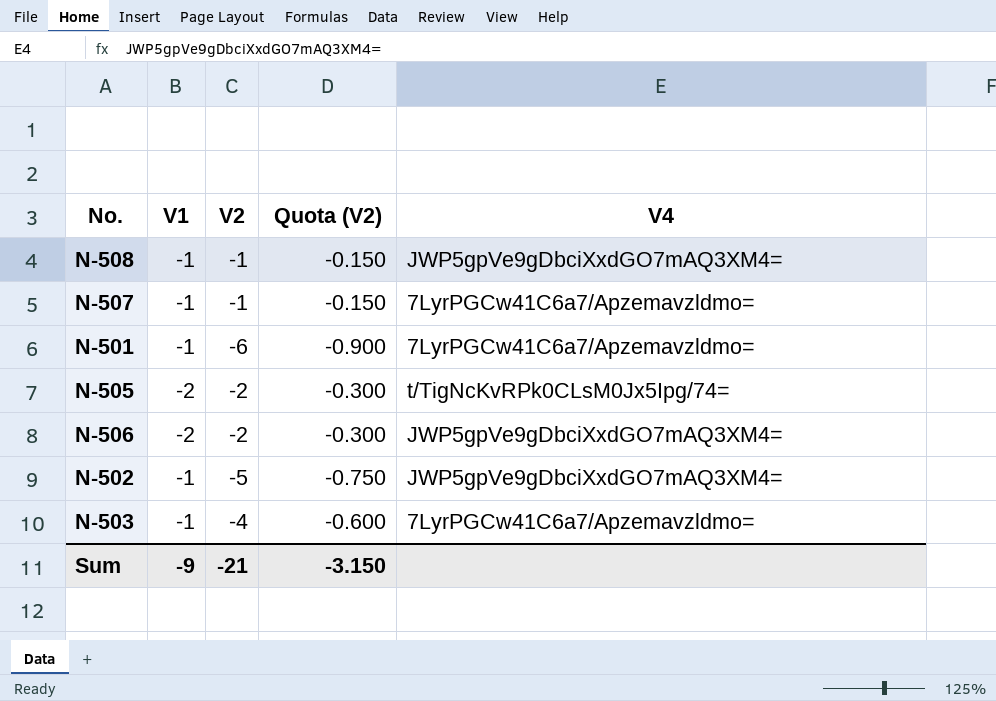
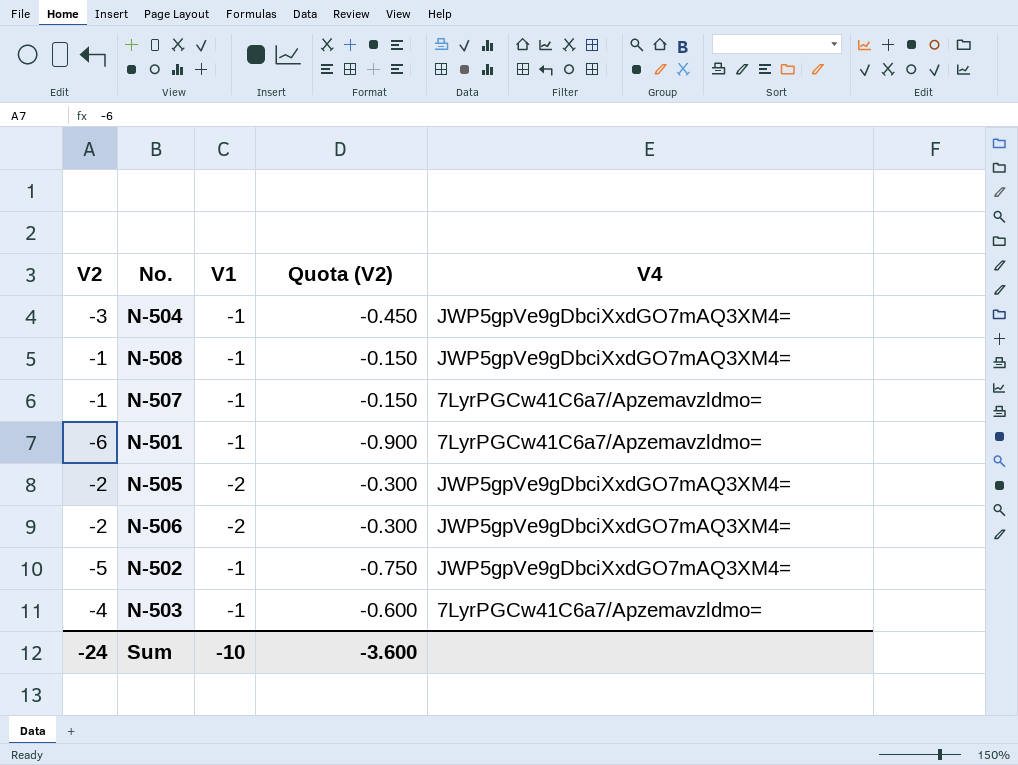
column V2 | position: 3 -> 1
row N-504: none -> -3 | -1 | -0.450 | JWP5gpVe9gDbciXxdGO7mAQ3XM4=
N-505 | V4: t/TigNcKvRPk0CLsM0Jx5Ipg/74= -> JWP5gpVe9gDbciXxdGO7mAQ3XM4=
Sum | V2: -21 -> -24
Sum | V1: -9 -> -10
Sum | Quota (V2): -3.150 -> -3.600

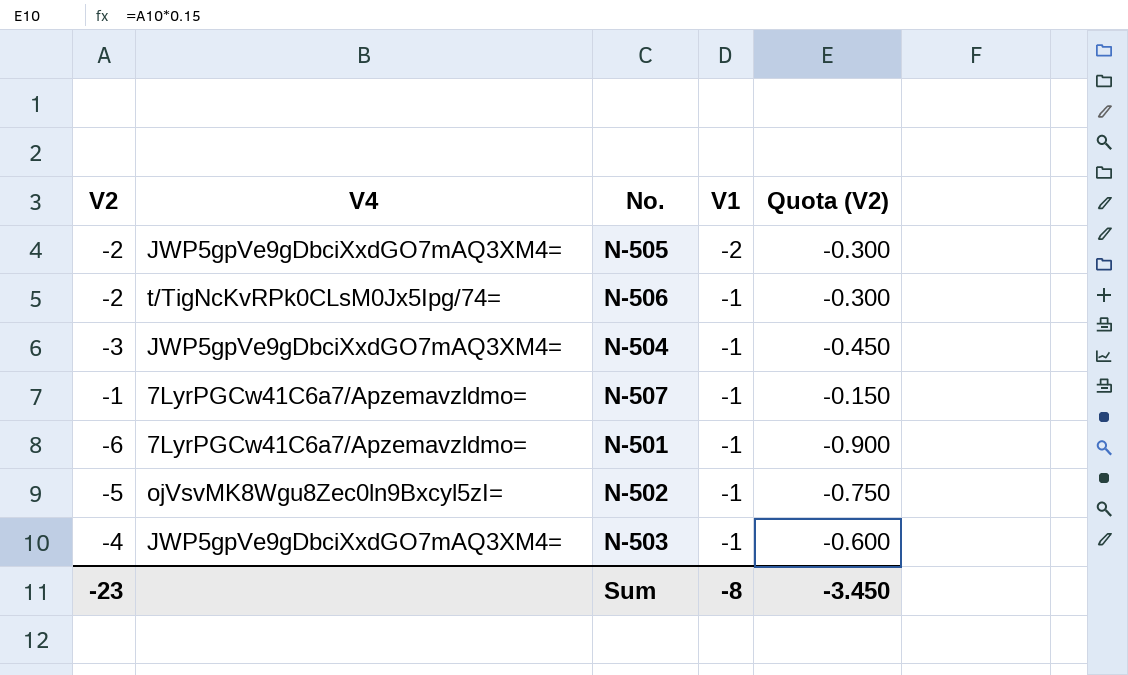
row order: none -> V1 ascending
column V4 | position: 5 -> 2
row N-508: -1 | -1 | -0.150 | JWP5gpVe9gDbciXxdGO7mAQ3XM4= -> none
N-506 | V4: JWP5gpVe9gDbciXxdGO7mAQ3XM4= -> t/TigNcKvRPk0CLsM0Jx5Ipg/74=
N-506 | V1: -2 -> -1
N-502 | V4: JWP5gpVe9gDbciXxdGO7mAQ3XM4= -> ojVsvMK8Wgu8Zec0ln9Bxcyl5zI=
N-503 | V4: 7LyrPGCw41C6a7/Apzemavzldmo= -> JWP5gpVe9gDbciXxdGO7mAQ3XM4=
Sum | V2: -24 -> -23
Sum | V1: -10 -> -8
Sum | Quota (V2): -3.600 -> -3.450

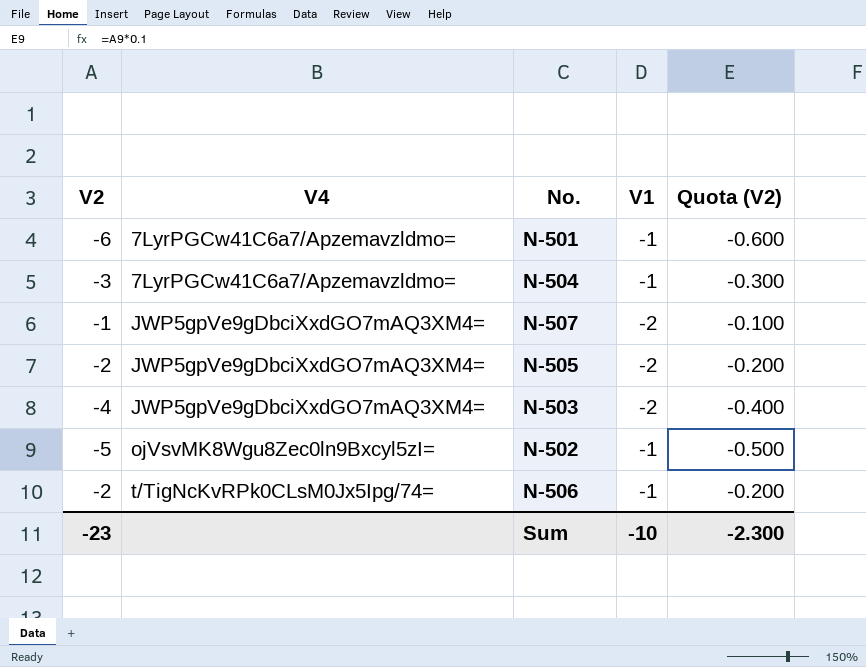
row order: V1 ascending -> V4 ascending
column Quota (V2) | formula: [V2] * 0.15 -> [V2] * 0.1
N-504 | V4: JWP5gpVe9gDbciXxdGO7mAQ3XM4= -> 7LyrPGCw41C6a7/Apzemavzldmo=
N-507 | V4: 7LyrPGCw41C6a7/Apzemavzldmo= -> JWP5gpVe9gDbciXxdGO7mAQ3XM4=
N-507 | V1: -1 -> -2
N-503 | V1: -1 -> -2
Sum | V1: -8 -> -10
Sum | Quota (V2): -3.450 -> -2.300

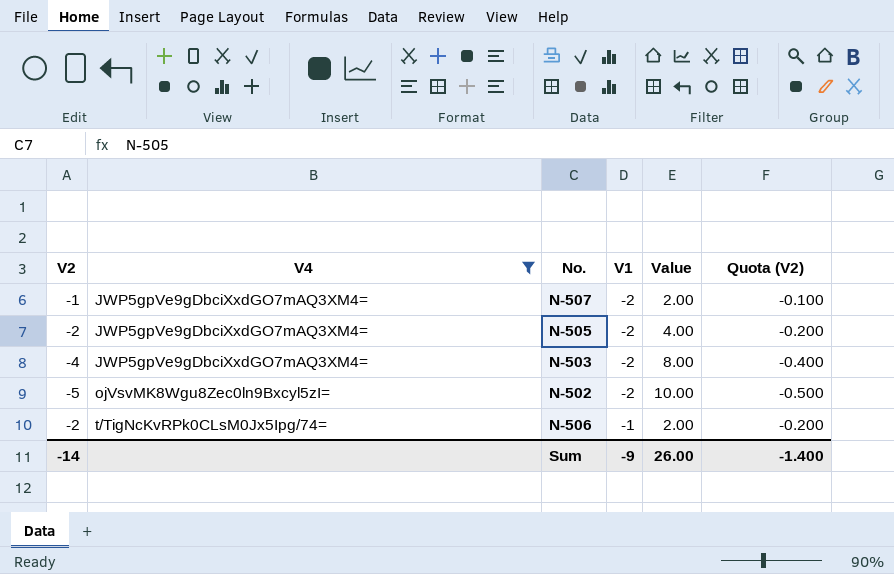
filter: none -> V4 != 7LyrPGCw41C6a7/Apzemavzldmo=
column Value | formula: none -> [V2] * [V1]
N-502 | V1: -1 -> -2
Sum | V2: -23 -> -14
Sum | V1: -10 -> -9
Sum | Quota (V2): -2.300 -> -1.400

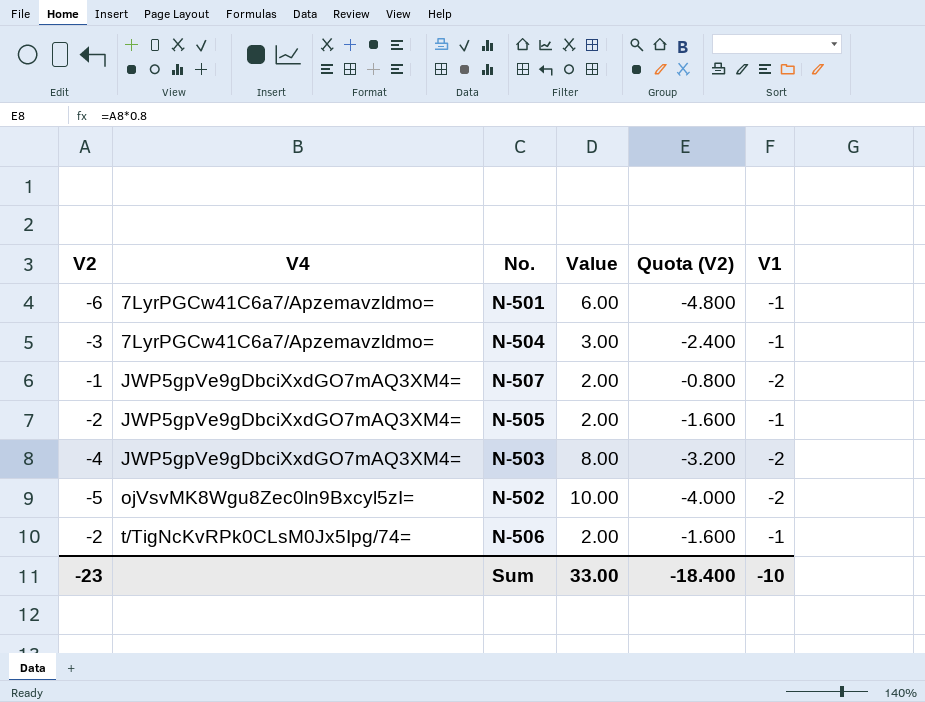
filter: V4 != 7LyrPGCw41C6a7/Apzemavzldmo= -> none
column Quota (V2) | formula: [V2] * 0.1 -> [V2] * 0.8
column V1 | position: 4 -> 6
N-505 | Value: 4.00 -> 2.00
N-505 | V1: -2 -> -1
Sum | V2: -14 -> -23
Sum | Value: 26.00 -> 33.00
Sum | Quota (V2): -1.400 -> -18.400
Sum | V1: -9 -> -10

